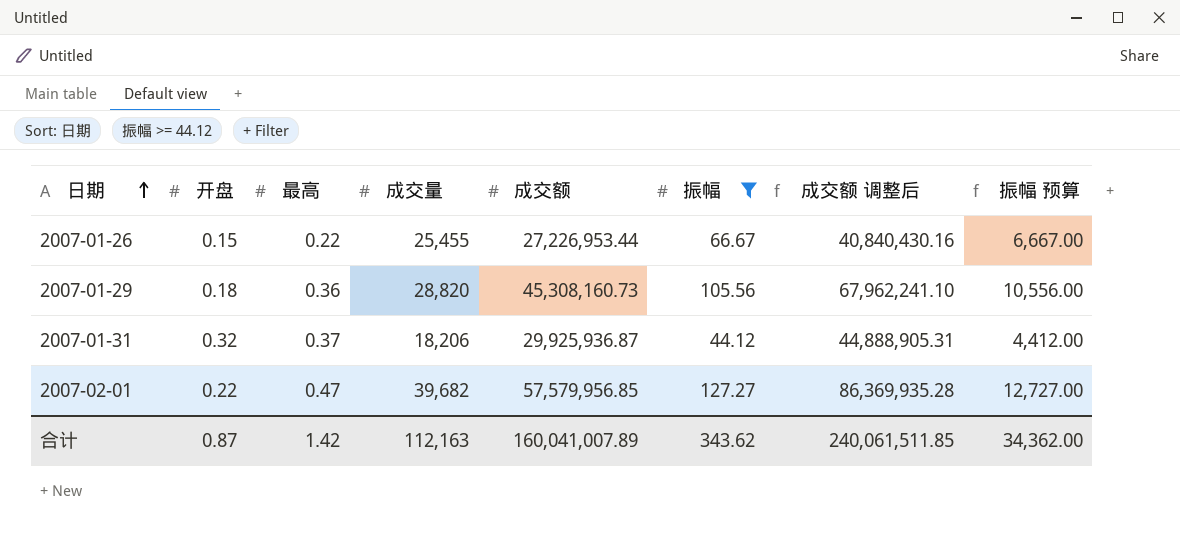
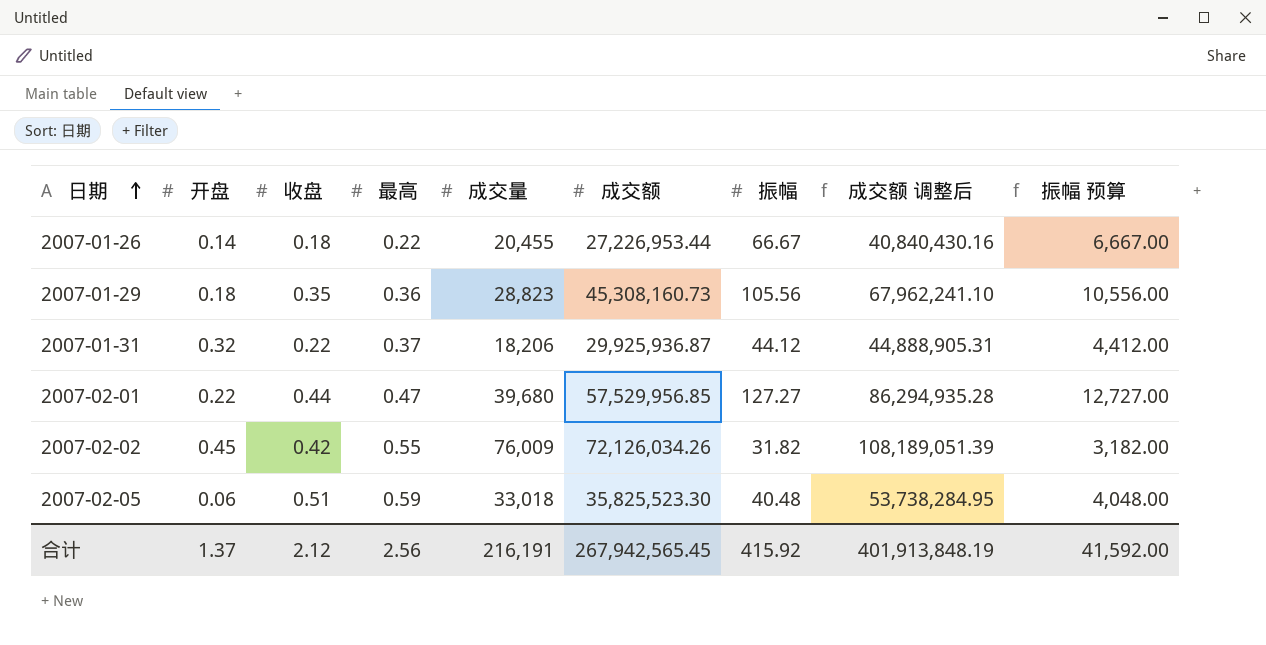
filter: 振幅 >= 44.12 -> none
column 收盘 | position: none -> 3
2007-01-26 | 开盘: 0.15 -> 0.14
2007-01-26 | 成交量: 25,455 -> 20,455
2007-01-29 | 成交量: 28,820 -> 28,823
2007-02-01 | 成交量: 39,682 -> 39,680
2007-02-01 | 成交额: 57,579,956.85 -> 57,529,956.85
2007-02-01 | 成交额 调整后: 86,369,935.28 -> 86,294,935.28
合计 | 开盘: 0.87 -> 1.37
合计 | 最高: 1.42 -> 2.56
合计 | 成交量: 112,163 -> 216,191
合计 | 成交额: 160,041,007.89 -> 267,942,565.45
合计 | 振幅: 343.62 -> 415.92
合计 | 成交额 调整后: 240,061,511.85 -> 401,913,848.19
合计 | 振幅 预算: 34,362.00 -> 41,592.00

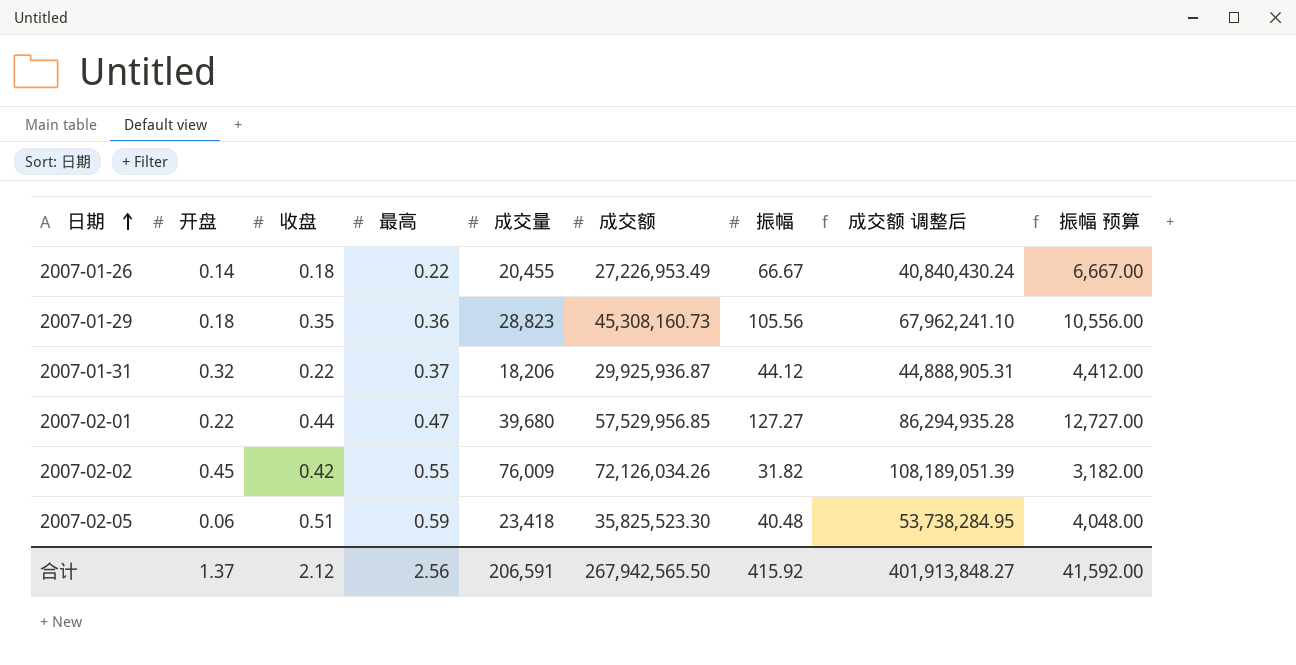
2007-01-26 | 成交额: 27,226,953.44 -> 27,226,953.49
2007-01-26 | 成交额 调整后: 40,840,430.16 -> 40,840,430.24
2007-02-05 | 成交量: 33,018 -> 23,418
合计 | 成交量: 216,191 -> 206,591
合计 | 成交额: 267,942,565.45 -> 267,942,565.50
合计 | 成交额 调整后: 401,913,848.19 -> 401,913,848.27

